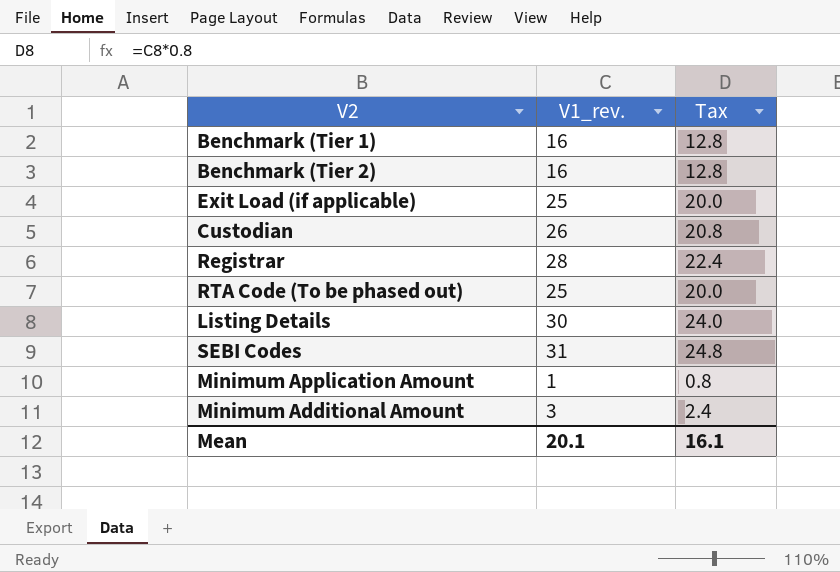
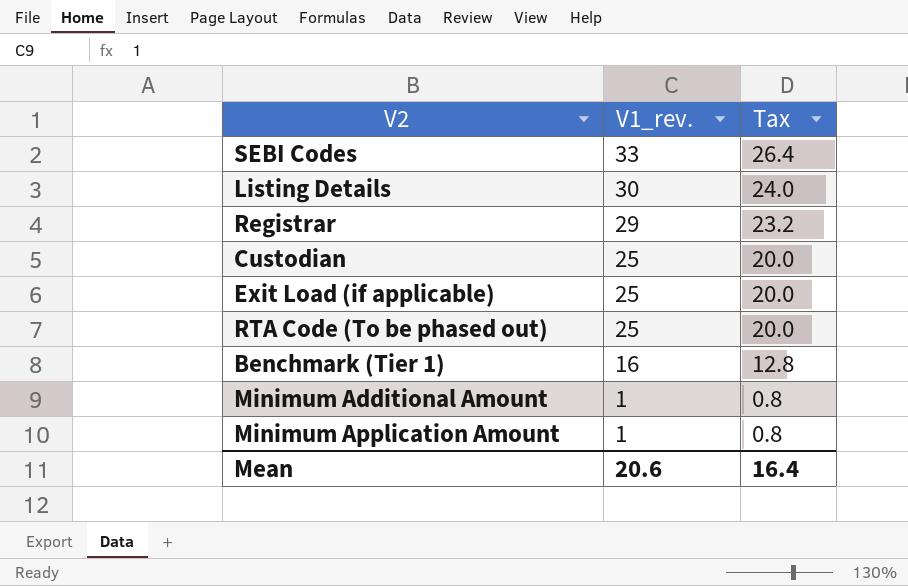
row order: none -> V1_rev. descending
row Benchmark (Tier 2): 16 | 12.8 -> none
SEBI Codes | V1_rev.: 31 -> 33
SEBI Codes | Tax: 24.8 -> 26.4
Registrar | V1_rev.: 28 -> 29
Registrar | Tax: 22.4 -> 23.2
Custodian | V1_rev.: 26 -> 25
Custodian | Tax: 20.8 -> 20.0
Minimum Additional Amount | V1_rev.: 3 -> 1
Minimum Additional Amount | Tax: 2.4 -> 0.8
Mean | V1_rev.: 20.1 -> 20.6
Mean | Tax: 16.1 -> 16.4

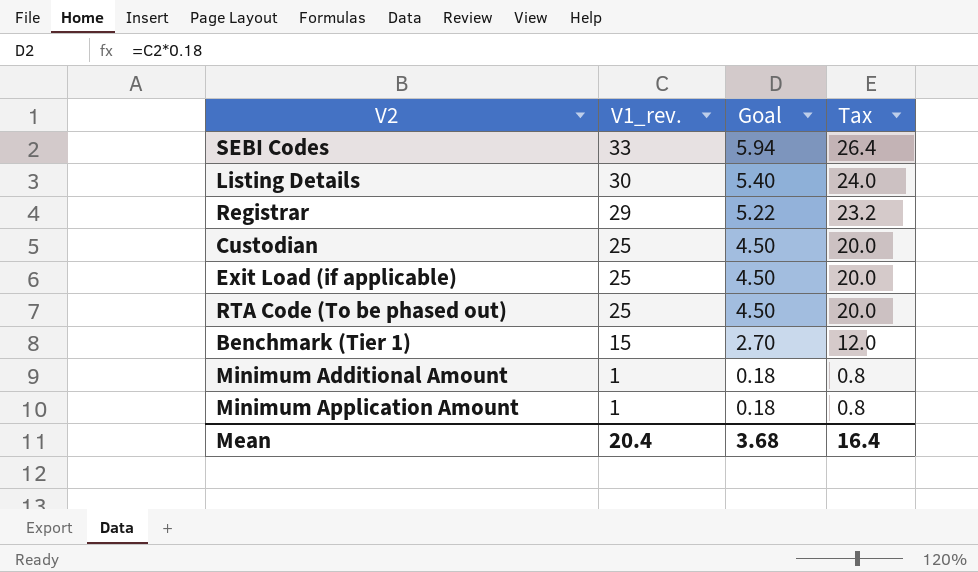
column Goal | formula: none -> [V1_rev.] * 0.18
Benchmark (Tier 1) | V1_rev.: 16 -> 15
Benchmark (Tier 1) | Tax: 12.8 -> 12.0
Mean | V1_rev.: 20.6 -> 20.4

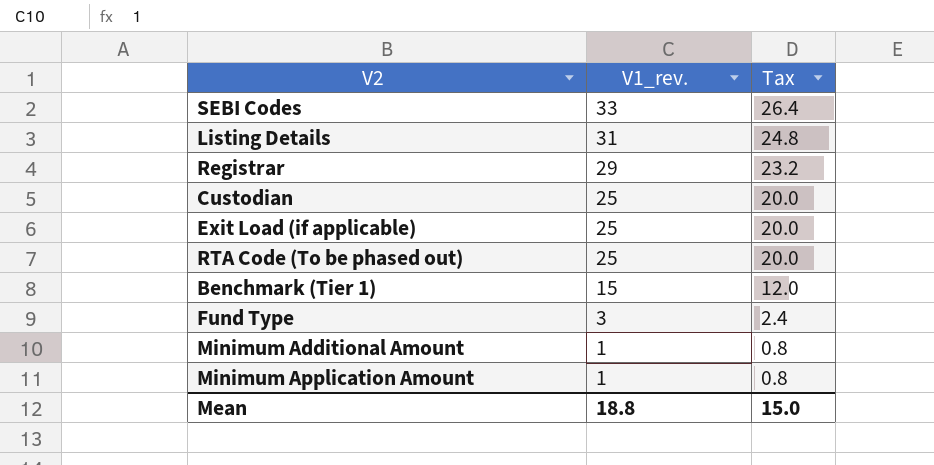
column Goal | formula: [V1_rev.] * 0.18 -> none
Listing Details | V1_rev.: 30 -> 31
Listing Details | Tax: 24.0 -> 24.8
row Fund Type: none -> 3 | 2.4
Mean | V1_rev.: 20.4 -> 18.8
Mean | Tax: 16.4 -> 15.0

